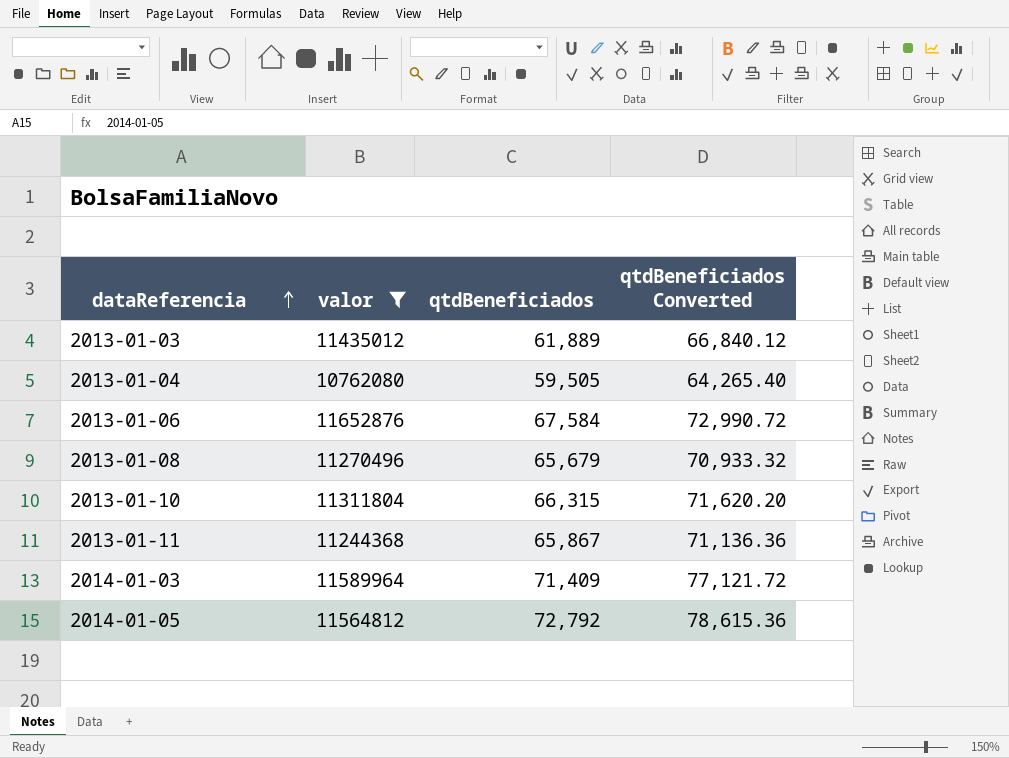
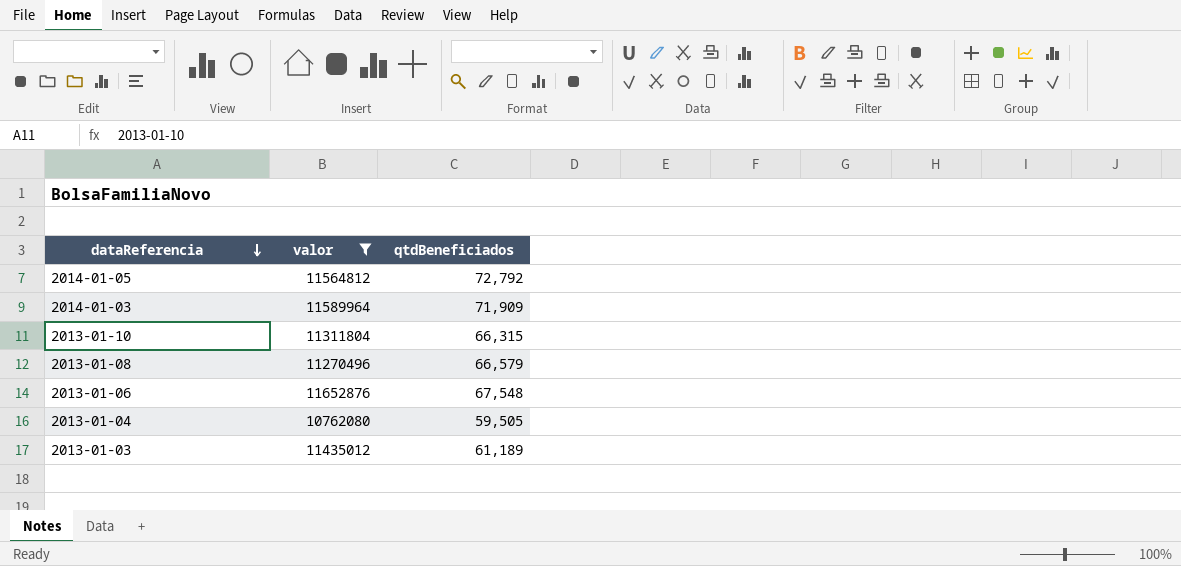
row order: dataReferencia ascending -> dataReferencia descending
column qtdBeneficiados Converted | formula: [qtdBeneficiados] * 1.08 -> none
row 2013-01-11: 11244368 | 65,867 | 71,136.36 -> none
2014-01-03 | qtdBeneficiados: 71,409 -> 71,909
2013-01-08 | qtdBeneficiados: 65,679 -> 66,579
2013-01-06 | qtdBeneficiados: 67,584 -> 67,548
2013-01-03 | qtdBeneficiados: 61,889 -> 61,189

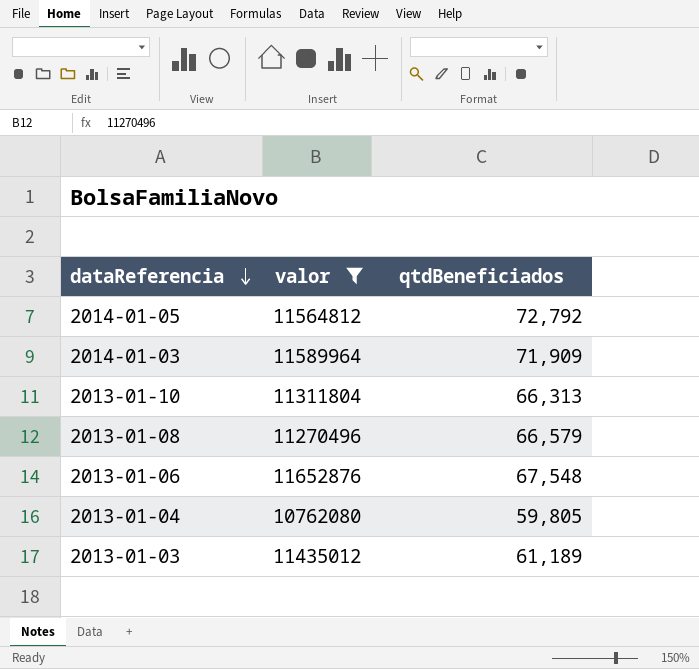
2013-01-10 | qtdBeneficiados: 66,315 -> 66,313
2013-01-04 | qtdBeneficiados: 59,505 -> 59,805

